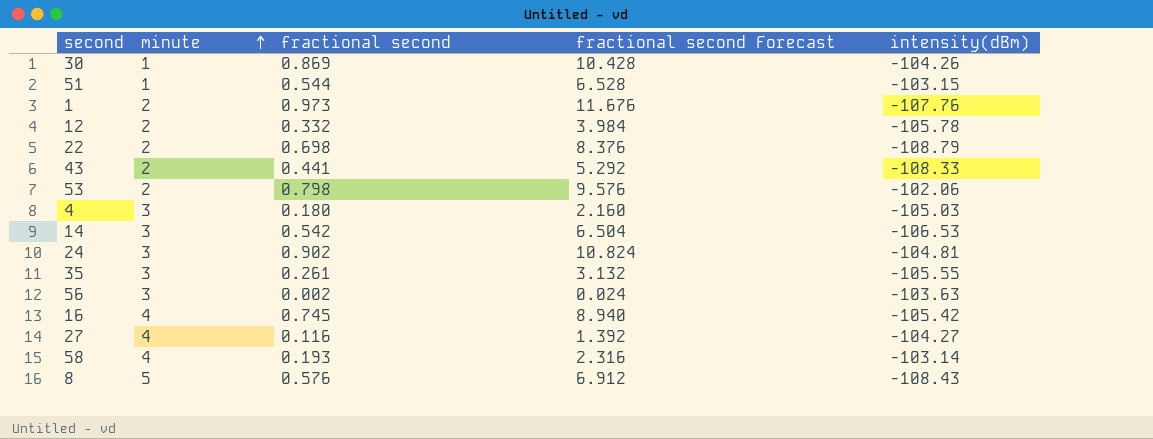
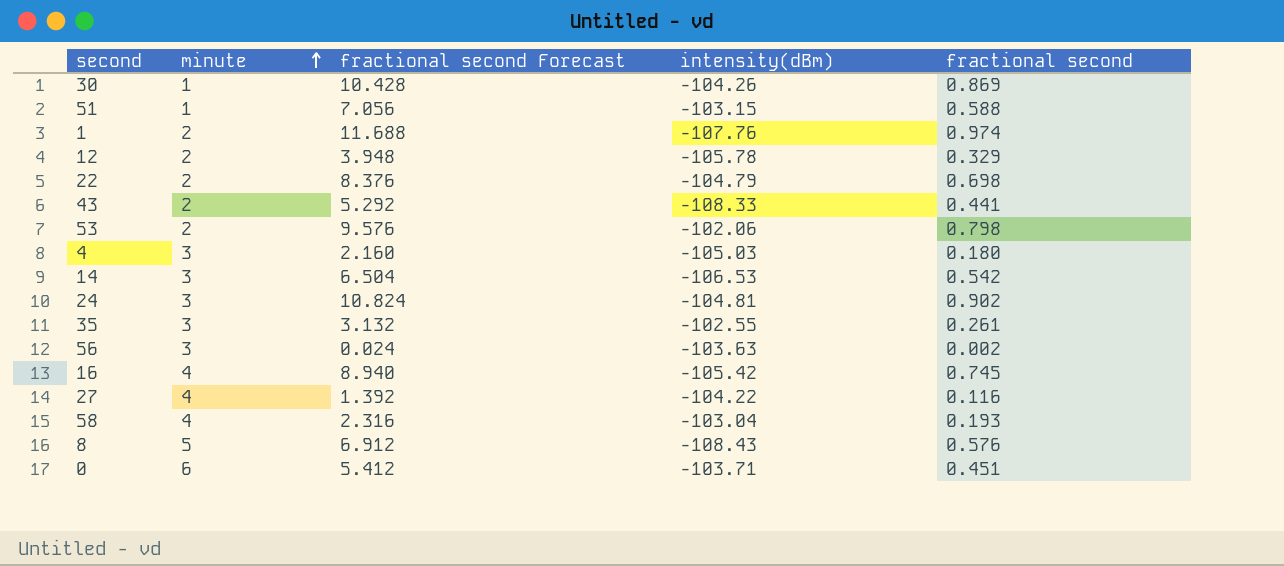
column fractional second | position: 3 -> 5
51 | fractional second Forecast: 6.528 -> 7.056
51 | fractional second: 0.544 -> 0.588
1 | fractional second Forecast: 11.676 -> 11.688
1 | fractional second: 0.973 -> 0.974
12 | fractional second Forecast: 3.984 -> 3.948
12 | fractional second: 0.332 -> 0.329
22 | intensity(dBm): -108.79 -> -104.79
35 | intensity(dBm): -105.55 -> -102.55
27 | intensity(dBm): -104.27 -> -104.22
58 | intensity(dBm): -103.14 -> -103.04
row 0: none -> 6 | 5.412 | -103.71 | 0.451

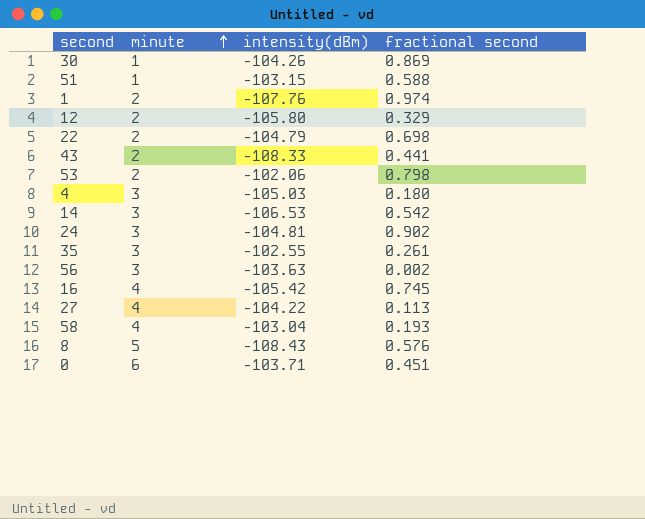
column fractional second Forecast | formula: [fractional second] * 12 -> none
12 | intensity(dBm): -105.78 -> -105.80
27 | fractional second: 0.116 -> 0.113

